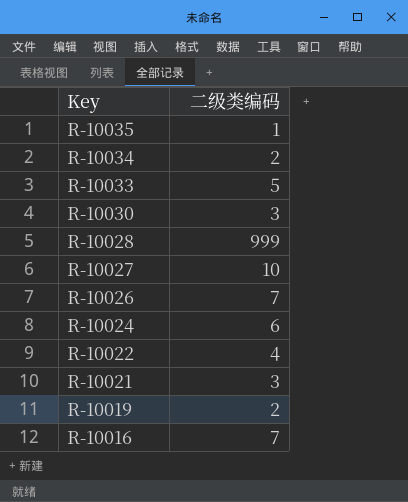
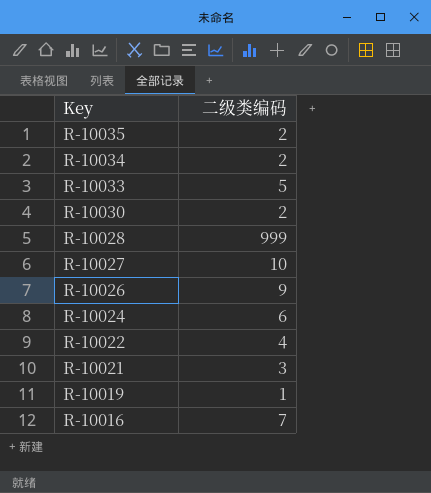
R-10035 | 二级类编码: 1 -> 2
R-10030 | 二级类编码: 3 -> 2
R-10026 | 二级类编码: 7 -> 9
R-10019 | 二级类编码: 2 -> 1

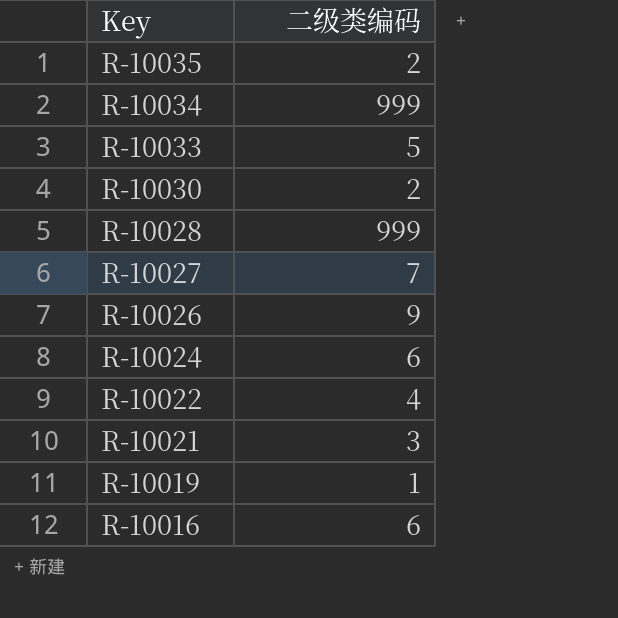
R-10034 | 二级类编码: 2 -> 999
R-10027 | 二级类编码: 10 -> 7
R-10016 | 二级类编码: 7 -> 6

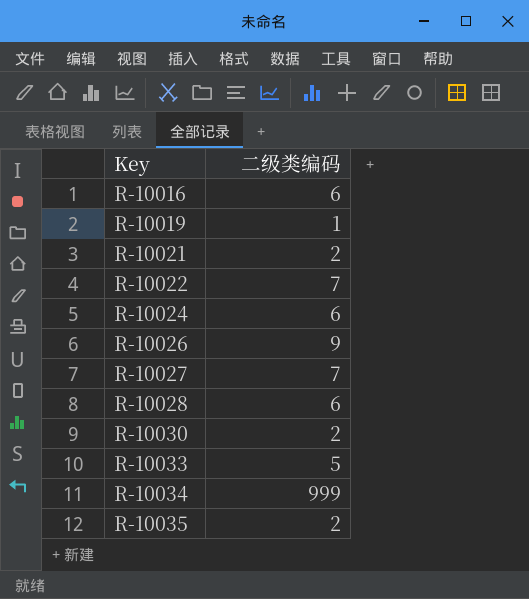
row order: Key descending -> Key ascending
R-10021 | 二级类编码: 3 -> 2
R-10022 | 二级类编码: 4 -> 7
R-10028 | 二级类编码: 999 -> 6

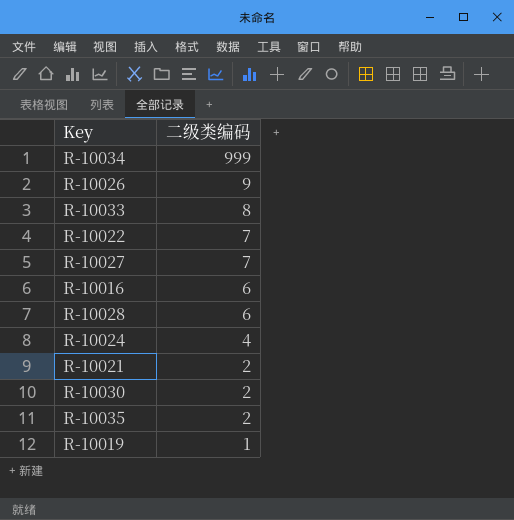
row order: Key ascending -> 二级类编码 descending
R-10033 | 二级类编码: 5 -> 8
R-10024 | 二级类编码: 6 -> 4

